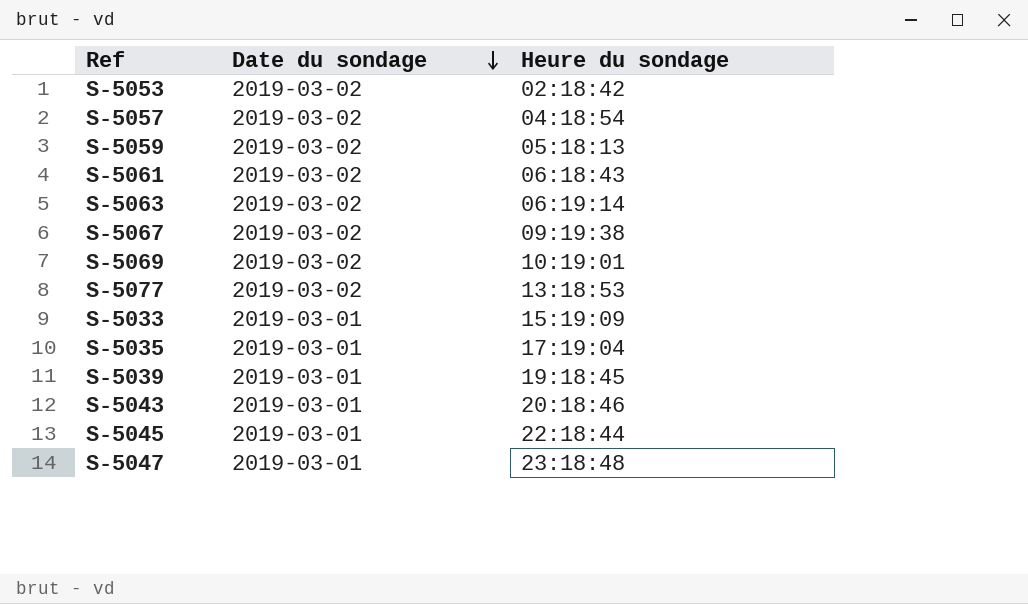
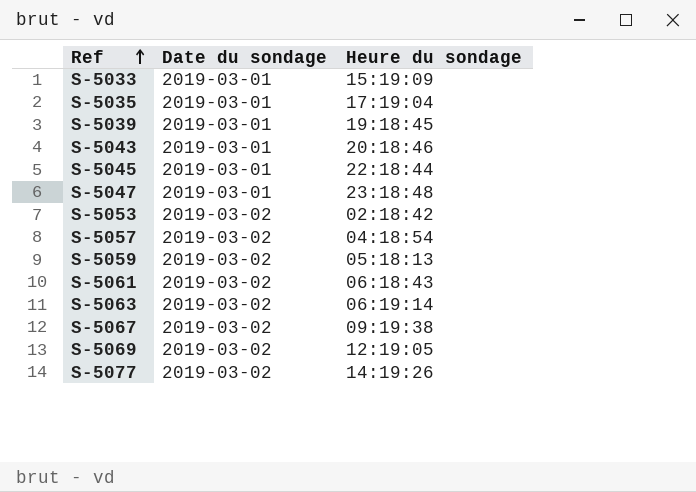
row order: Date du sondage descending -> Ref ascending
S-5069 | Heure du sondage: 10:19:01 -> 12:19:05
S-5077 | Heure du sondage: 13:18:53 -> 14:19:26

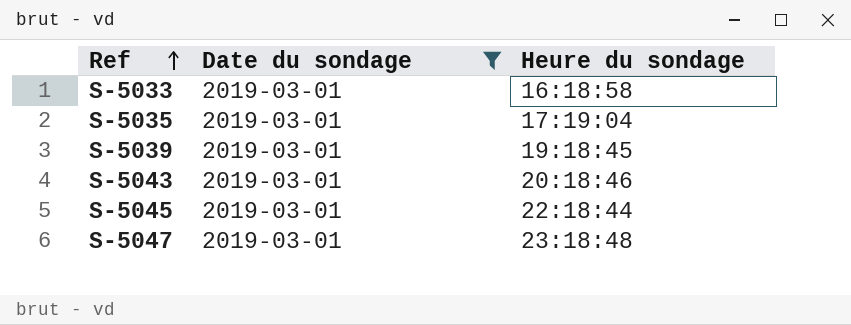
filter: none -> Date du sondage = 2019-03-01
S-5033 | Heure du sondage: 15:19:09 -> 16:18:58

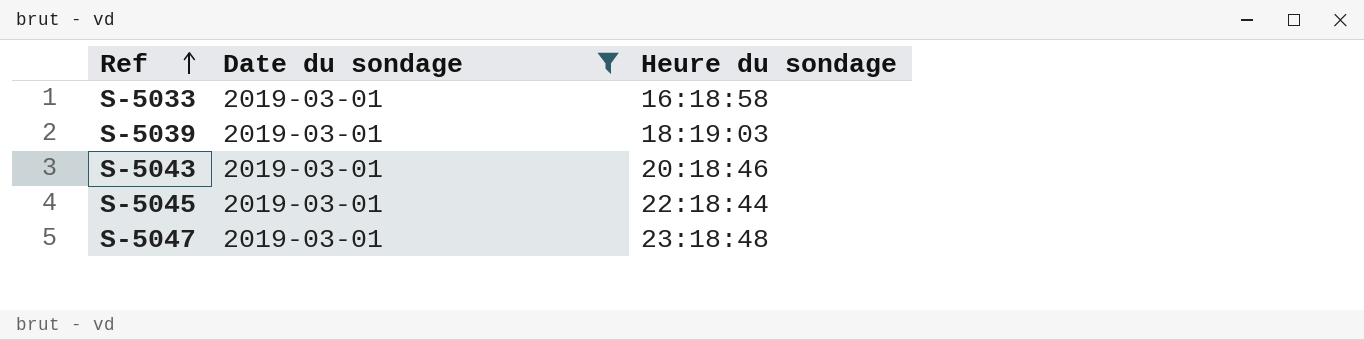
row S-5035: 2019-03-01 | 17:19:04 -> none
S-5039 | Heure du sondage: 19:18:45 -> 18:19:03

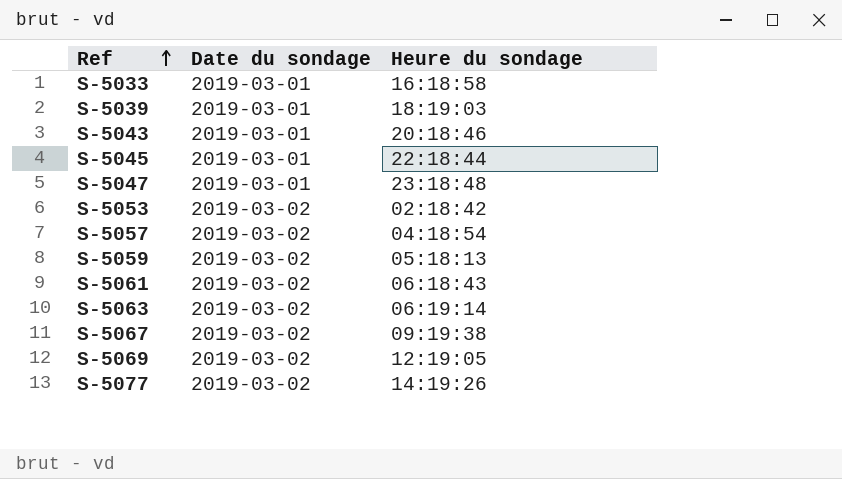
filter: Date du sondage = 2019-03-01 -> none

